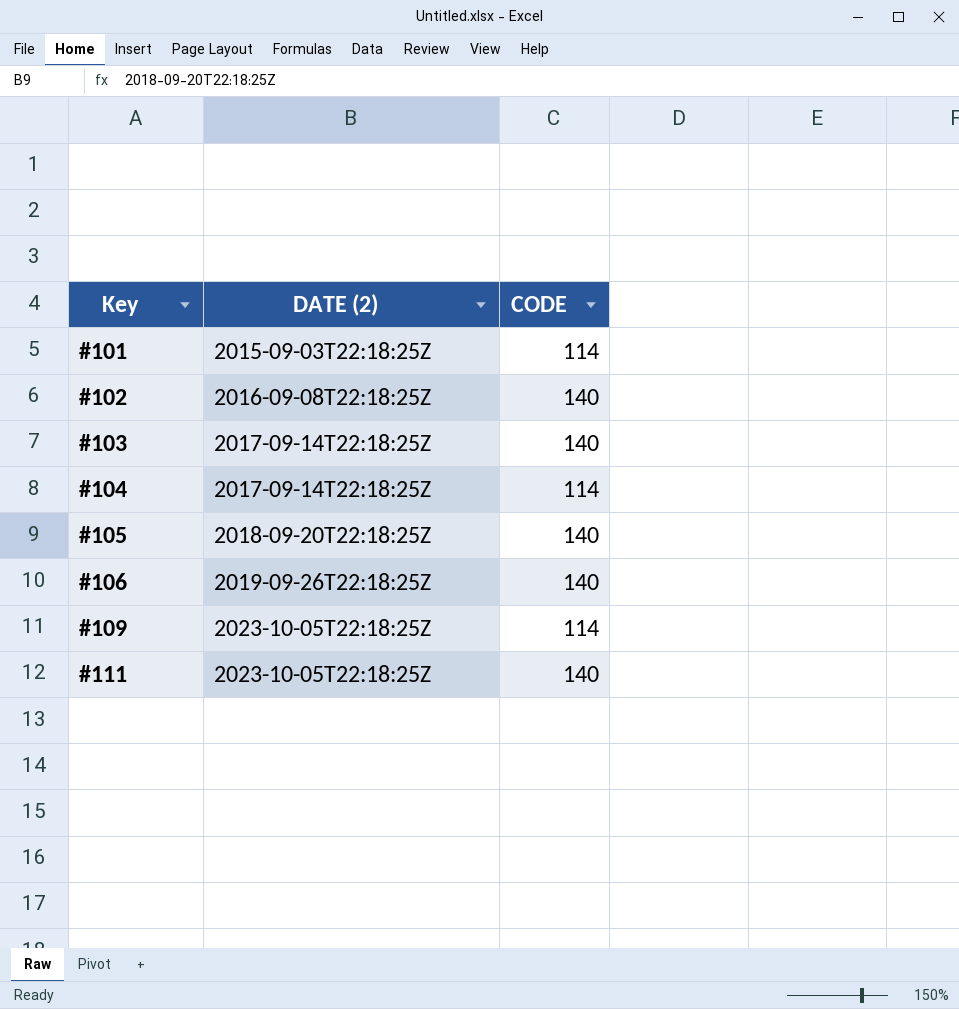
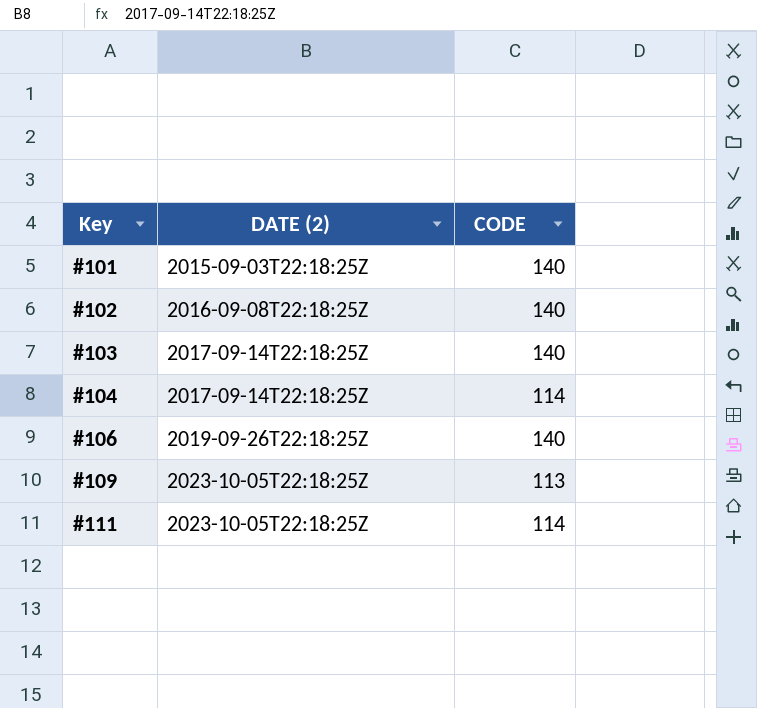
row #105: 2018-09-20T22:18:25Z | 140 -> none
#101 | CODE: 114 -> 140
#109 | CODE: 114 -> 113
#111 | CODE: 140 -> 114

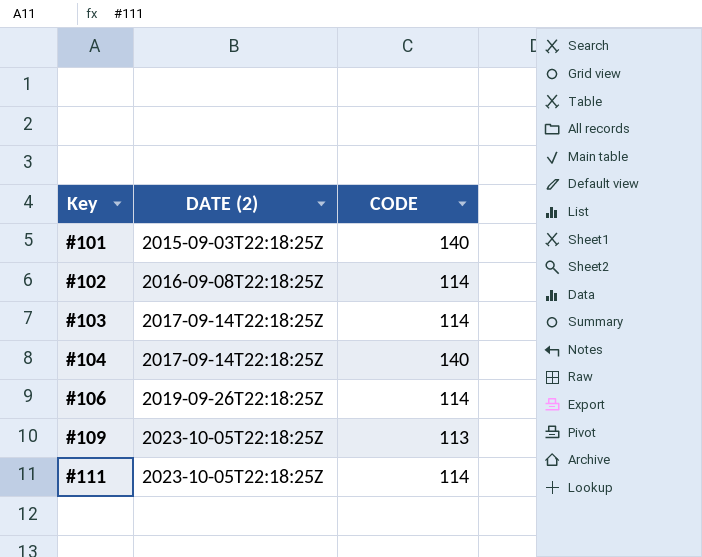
#102 | CODE: 140 -> 114
#103 | CODE: 140 -> 114
#104 | CODE: 114 -> 140
#106 | CODE: 140 -> 114

